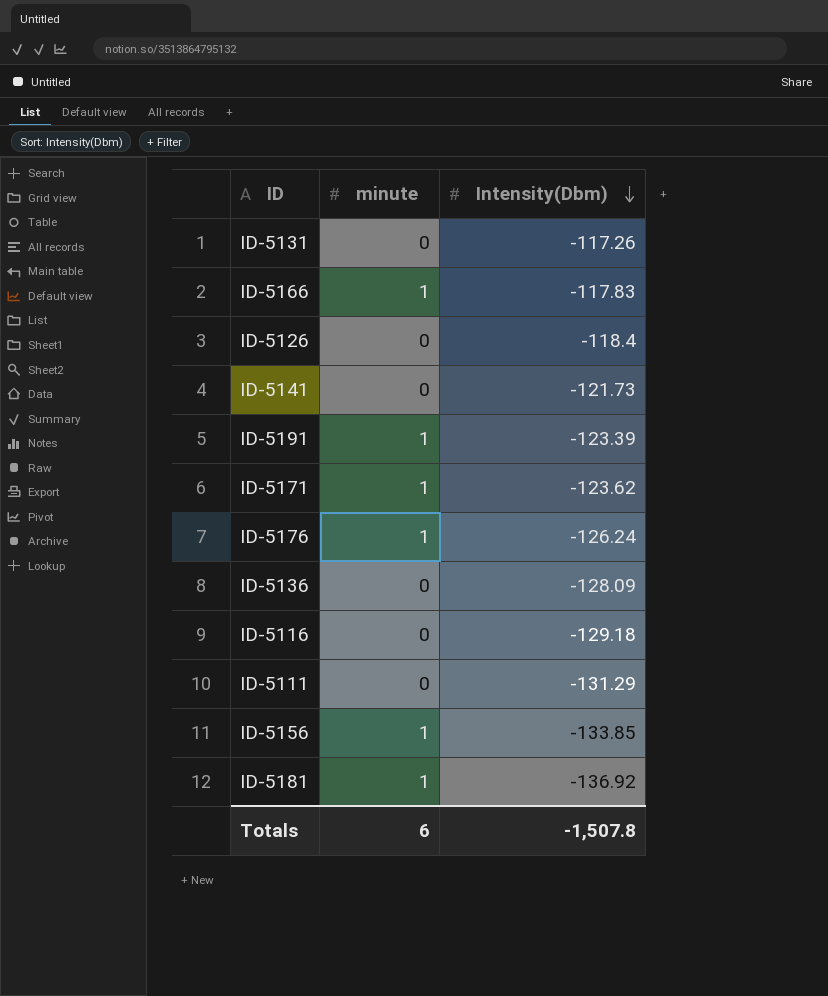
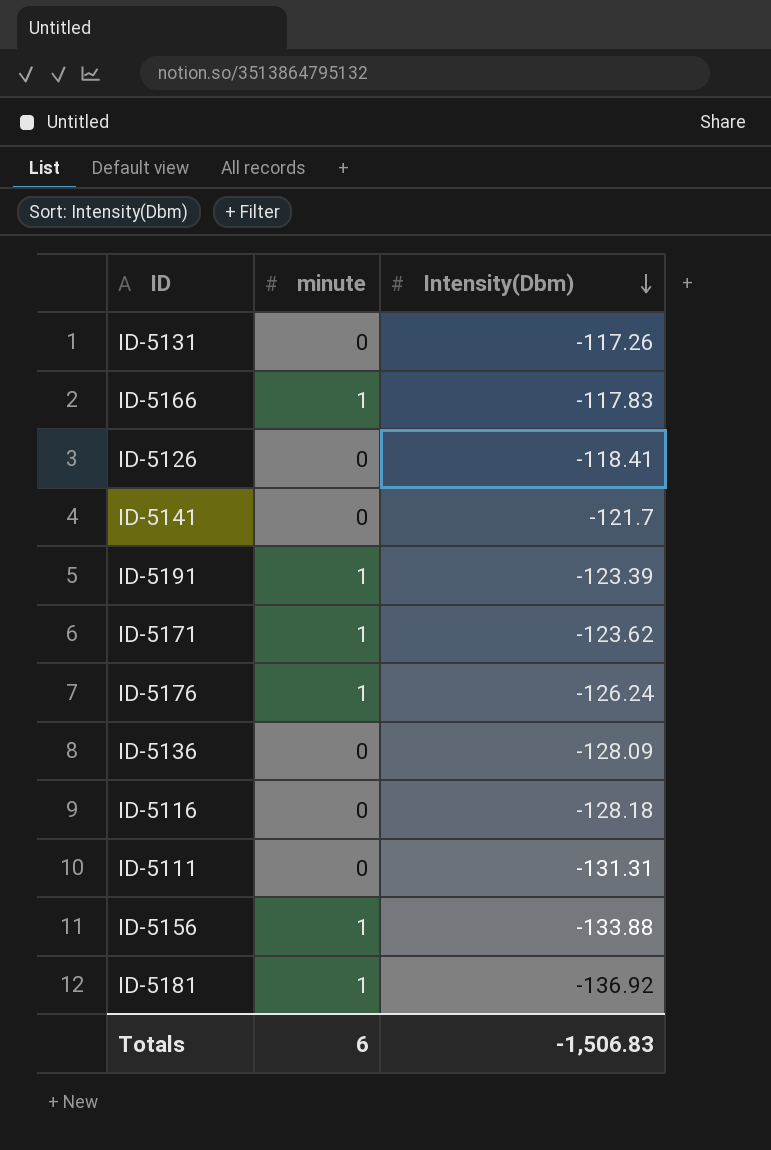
ID-5126 | Intensity(Dbm): -118.4 -> -118.41
ID-5141 | Intensity(Dbm): -121.73 -> -121.7
ID-5116 | Intensity(Dbm): -129.18 -> -128.18
ID-5111 | Intensity(Dbm): -131.29 -> -131.31
ID-5156 | Intensity(Dbm): -133.85 -> -133.88
Totals | Intensity(Dbm): -1,507.8 -> -1,506.83

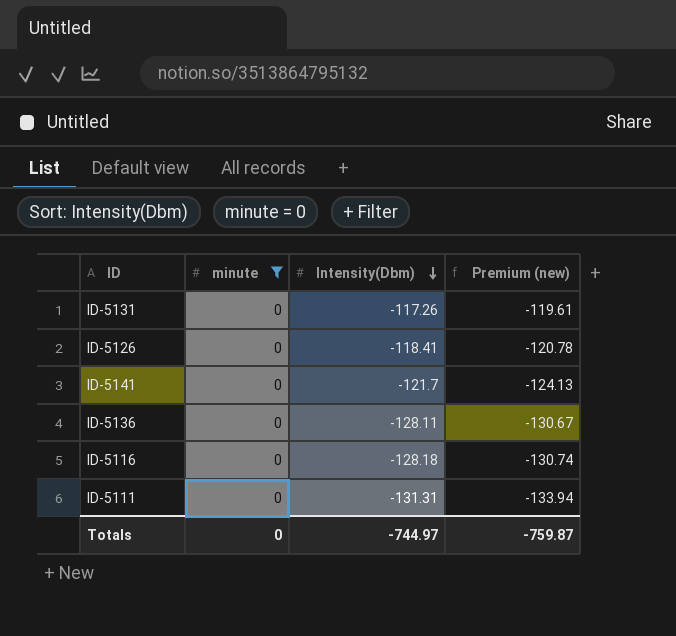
filter: none -> minute = 0
column Premium (new) | formula: none -> [Intensity(Dbm)] * 1.02
ID-5136 | Intensity(Dbm): -128.09 -> -128.11
Totals | minute: 6 -> 0
Totals | Intensity(Dbm): -1,506.83 -> -744.97

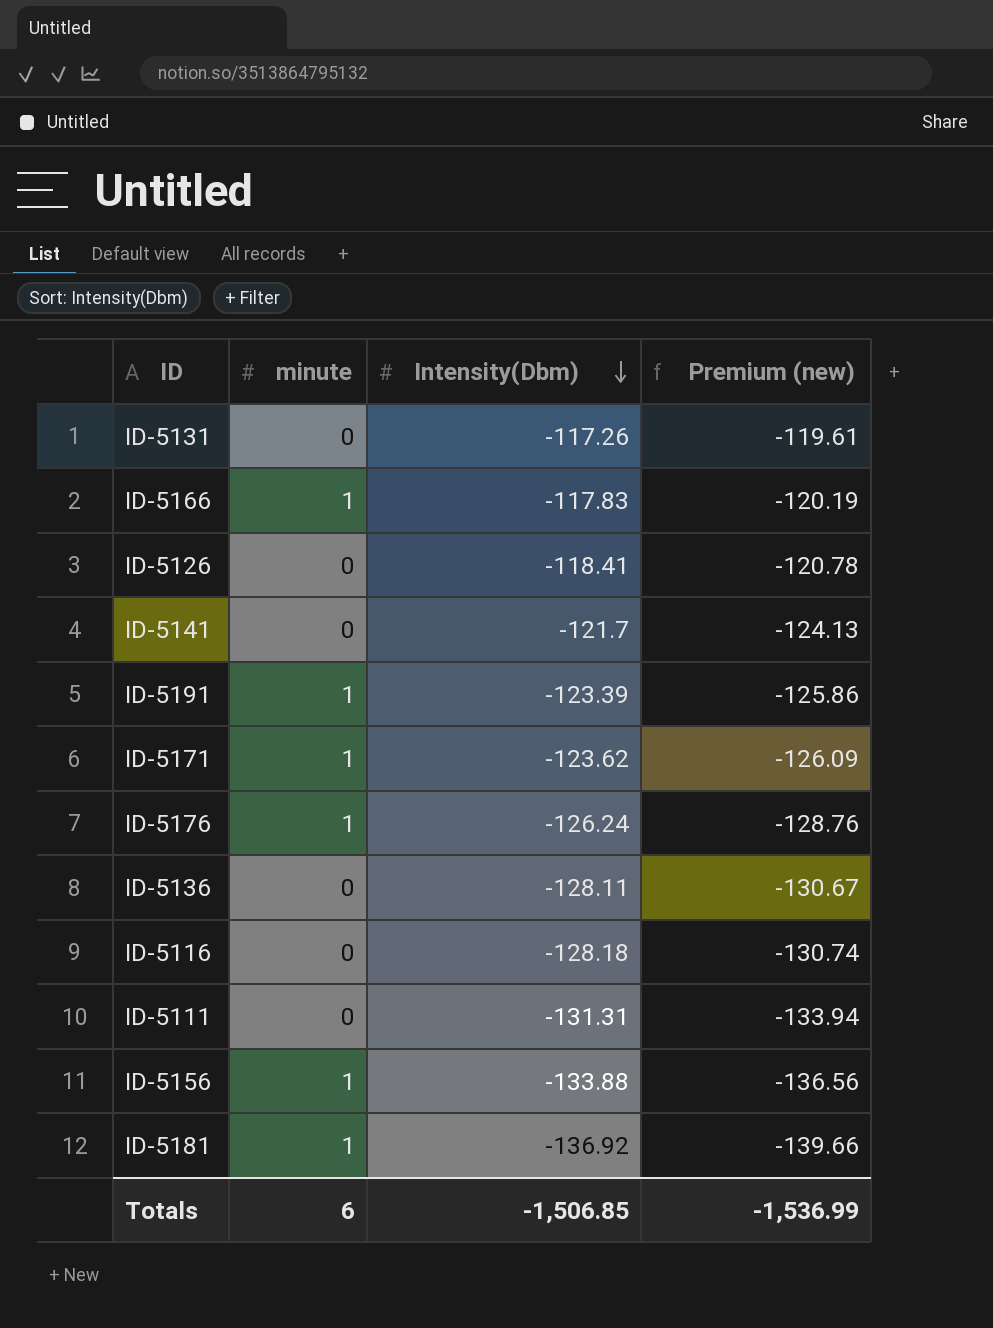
filter: minute = 0 -> none
Totals | minute: 0 -> 6
Totals | Intensity(Dbm): -744.97 -> -1,506.85
Totals | Premium (new): -759.87 -> -1,536.99

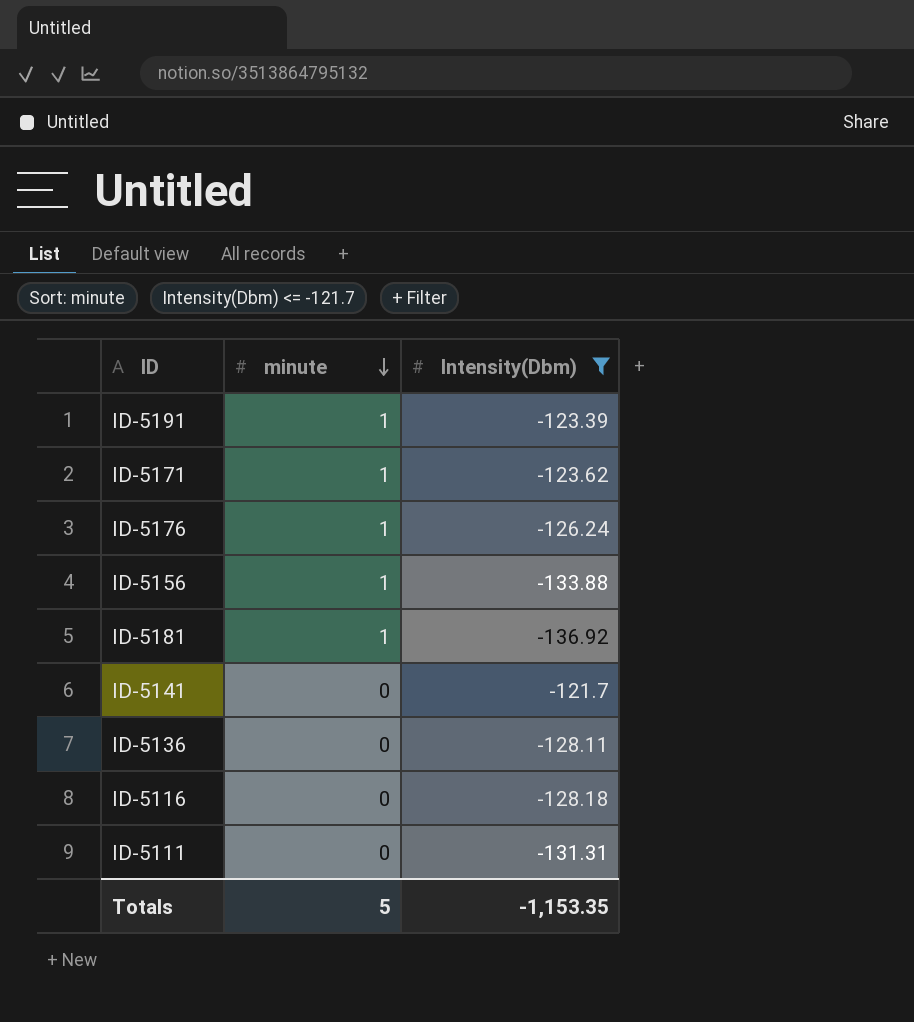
filter: none -> Intensity(Dbm) <= -121.7
row order: Intensity(Dbm) descending -> minute descending
column Premium (new) | formula: [Intensity(Dbm)] * 1.02 -> none
Totals | minute: 6 -> 5
Totals | Intensity(Dbm): -1,506.85 -> -1,153.35

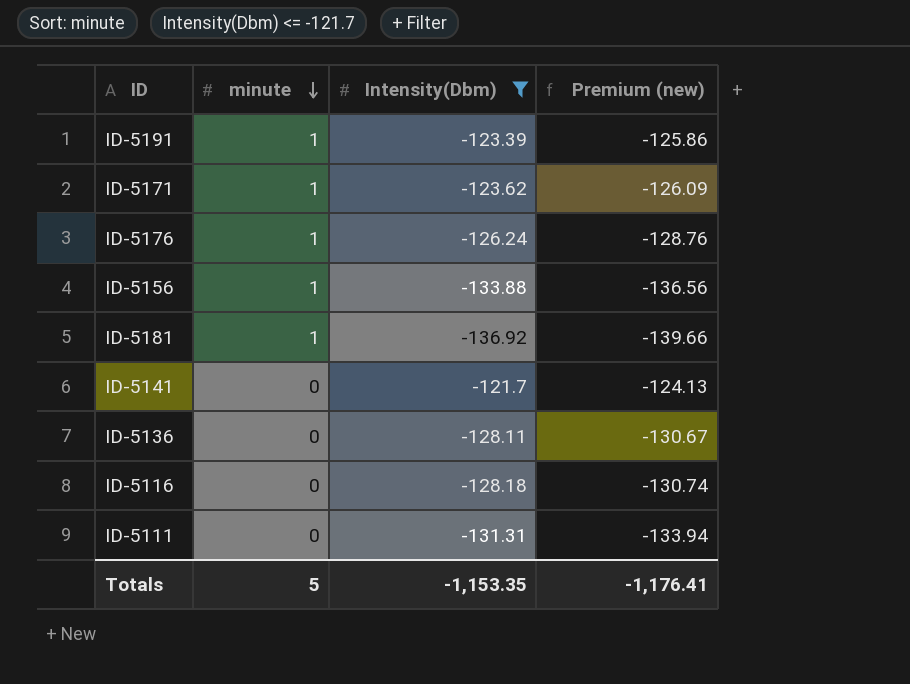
column Premium (new) | formula: none -> [Intensity(Dbm)] * 1.02

